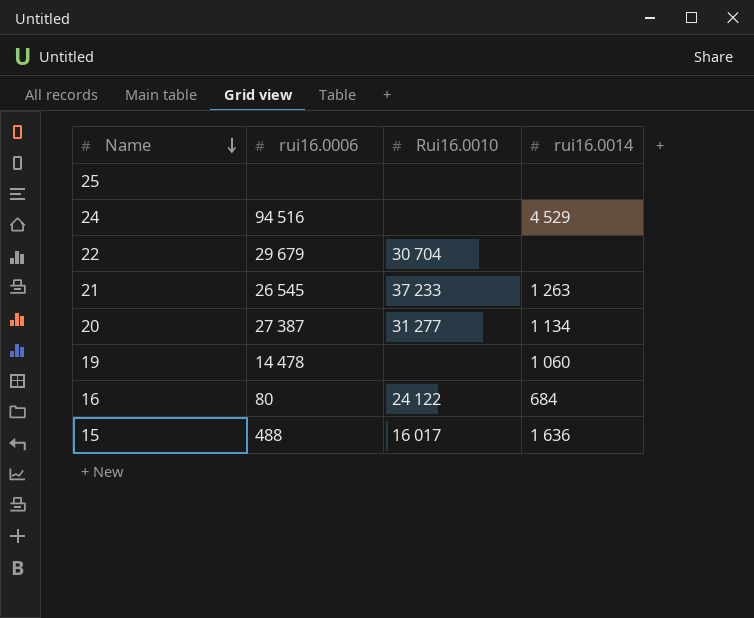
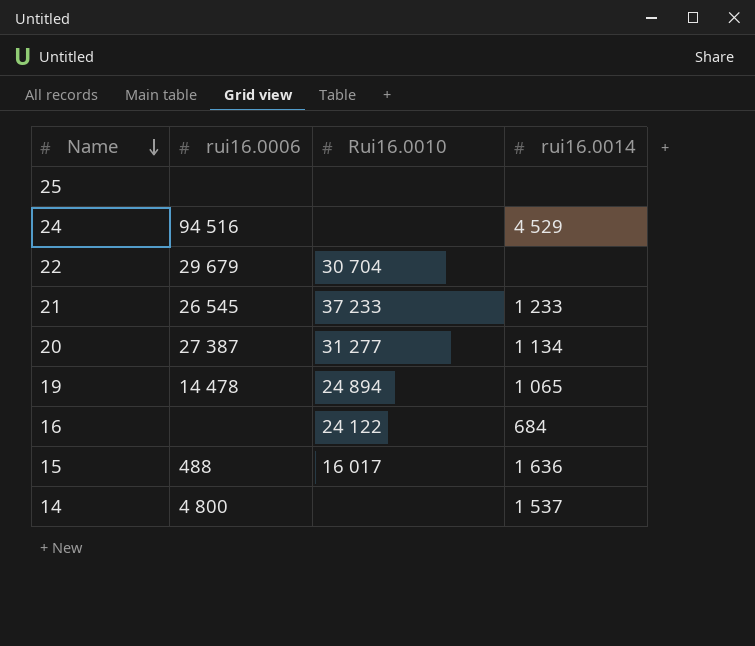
21 | rui16.0014: 1 263 -> 1 233
19 | Rui16.0010: none -> 24 894
19 | rui16.0014: 1 060 -> 1 065
16 | rui16.0006: 80 -> none
row 14: none -> 4 800 | none | 1 537

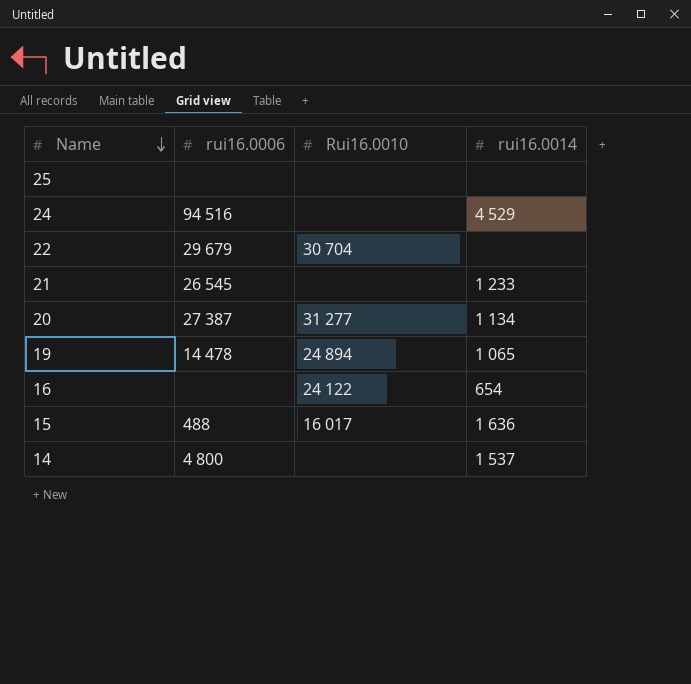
21 | Rui16.0010: 37 233 -> none
16 | rui16.0014: 684 -> 654

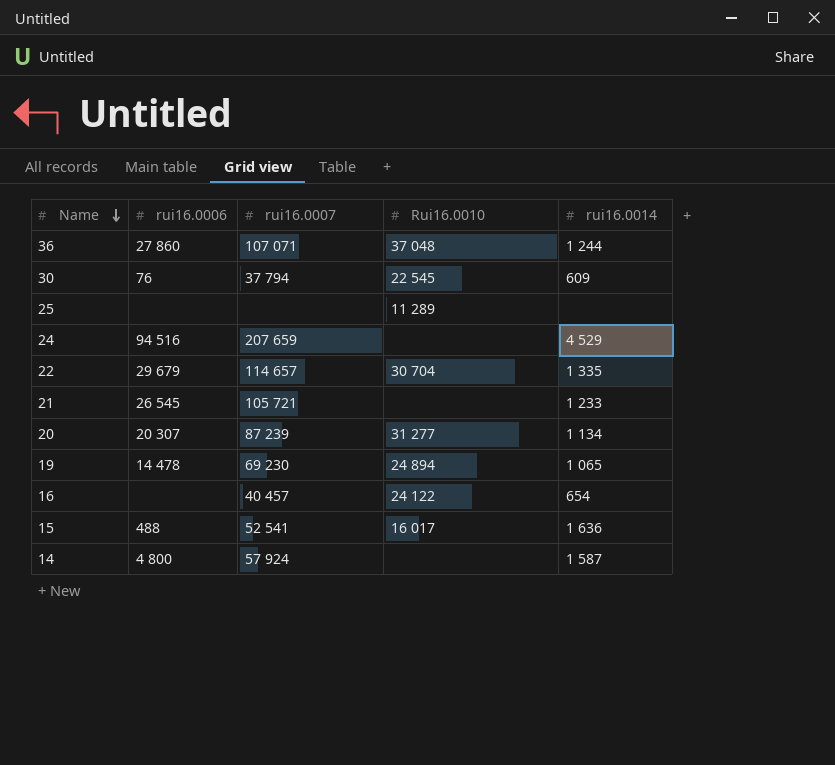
column rui16.0007 | position: none -> 3
row 36: none -> 27 860 | 107 071 | 37 048 | 1 244
row 30: none -> 76 | 37 794 | 22 545 | 609
25 | Rui16.0010: none -> 11 289
22 | rui16.0014: none -> 1 335
20 | rui16.0006: 27 387 -> 20 307
14 | rui16.0014: 1 537 -> 1 587

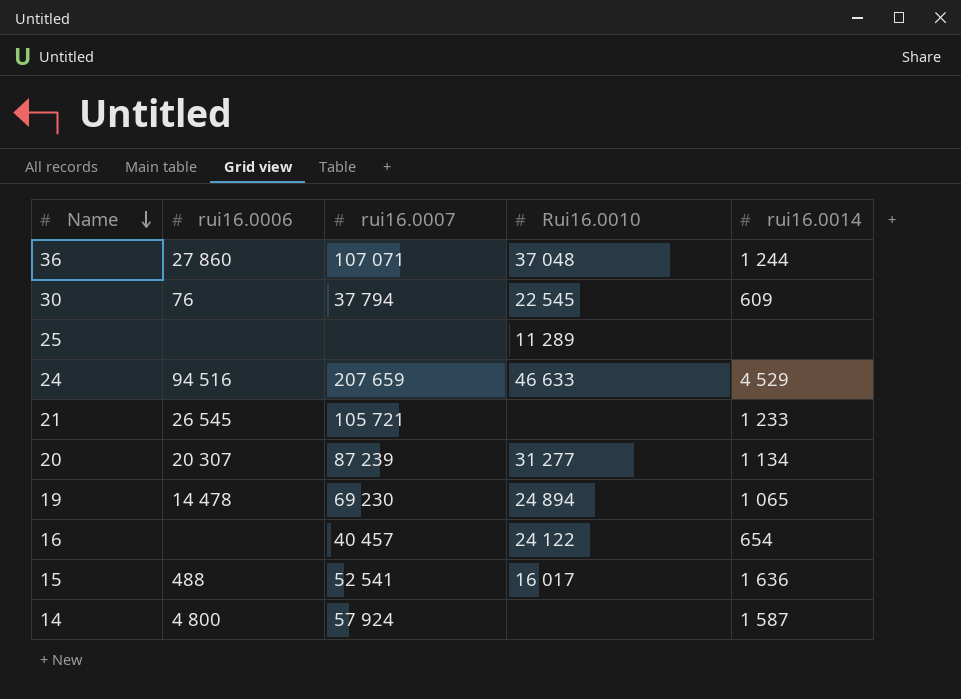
row 22: 29 679 | 114 657 | 30 704 | 1 335 -> none
24 | Rui16.0010: none -> 46 633

